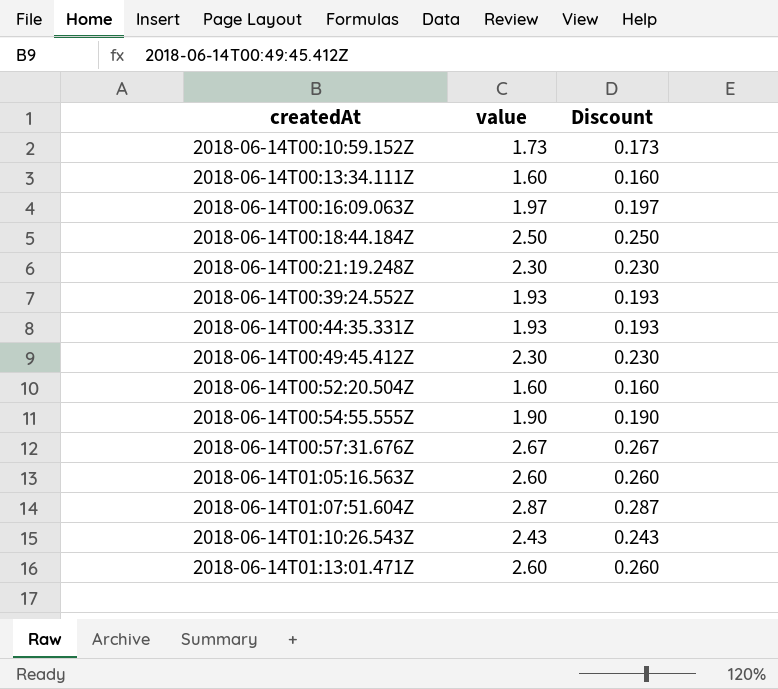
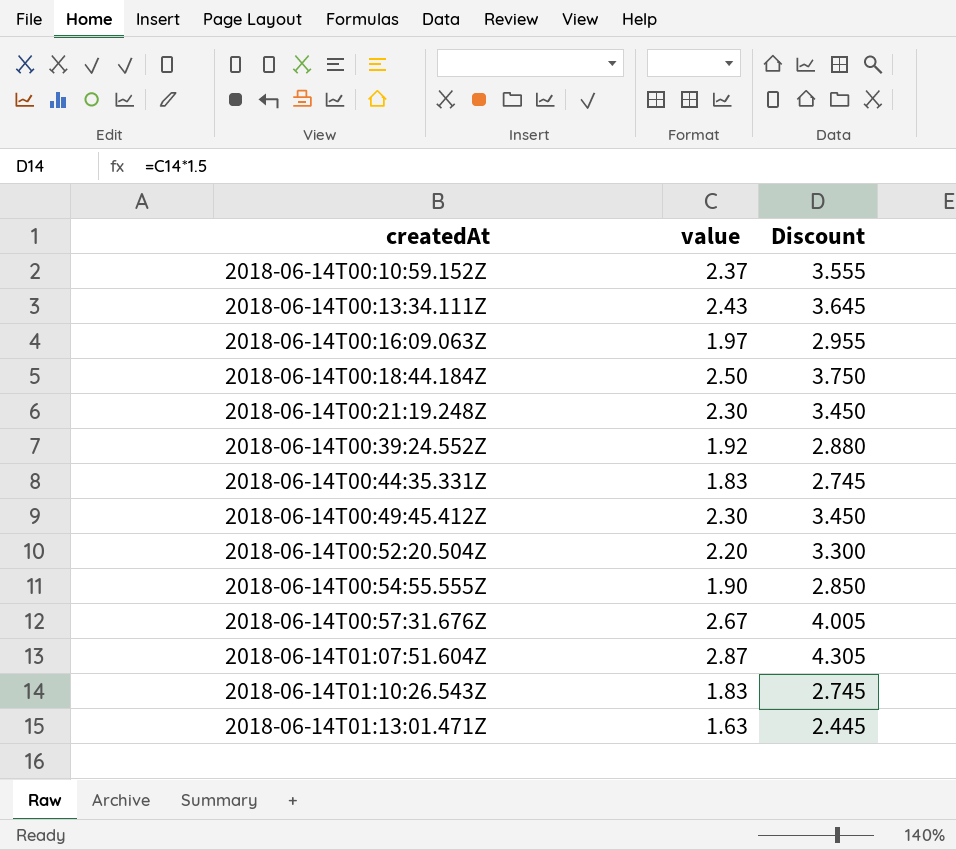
column Discount | formula: [value] * 0.1 -> [value] * 1.5
row 2018-06-14T01:05:16.563Z: 2.60 | 0.260 -> none
2018-06-14T00:10:59.152Z | value: 1.73 -> 2.37
2018-06-14T00:13:34.111Z | value: 1.60 -> 2.43
2018-06-14T00:39:24.552Z | value: 1.93 -> 1.92
2018-06-14T00:44:35.331Z | value: 1.93 -> 1.83
2018-06-14T00:52:20.504Z | value: 1.60 -> 2.20
2018-06-14T01:10:26.543Z | value: 2.43 -> 1.83
2018-06-14T01:13:01.471Z | value: 2.60 -> 1.63

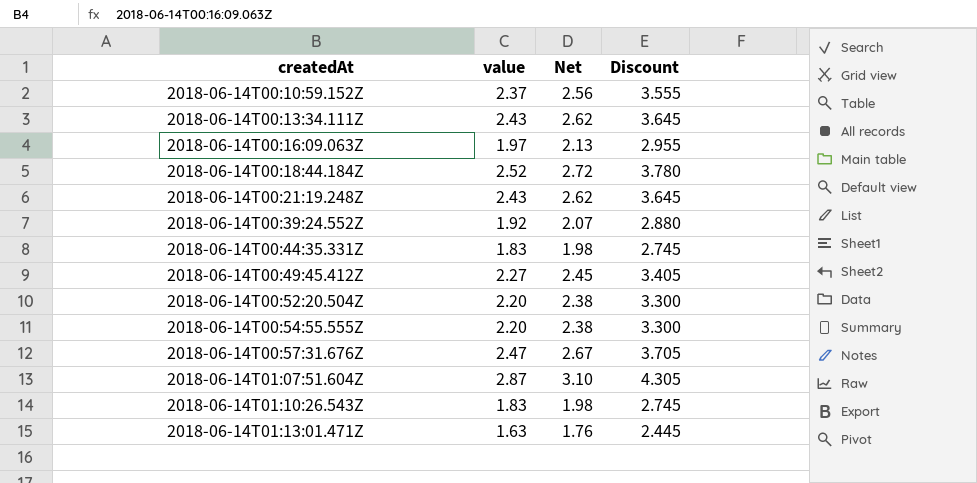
column Net | formula: none -> [value] * 1.08
2018-06-14T00:18:44.184Z | value: 2.50 -> 2.52
2018-06-14T00:18:44.184Z | Discount: 3.750 -> 3.780
2018-06-14T00:21:19.248Z | value: 2.30 -> 2.43
2018-06-14T00:21:19.248Z | Discount: 3.450 -> 3.645
2018-06-14T00:49:45.412Z | value: 2.30 -> 2.27
2018-06-14T00:49:45.412Z | Discount: 3.450 -> 3.405
2018-06-14T00:54:55.555Z | value: 1.90 -> 2.20
2018-06-14T00:54:55.555Z | Discount: 2.850 -> 3.300
2018-06-14T00:57:31.676Z | value: 2.67 -> 2.47
2018-06-14T00:57:31.676Z | Discount: 4.005 -> 3.705

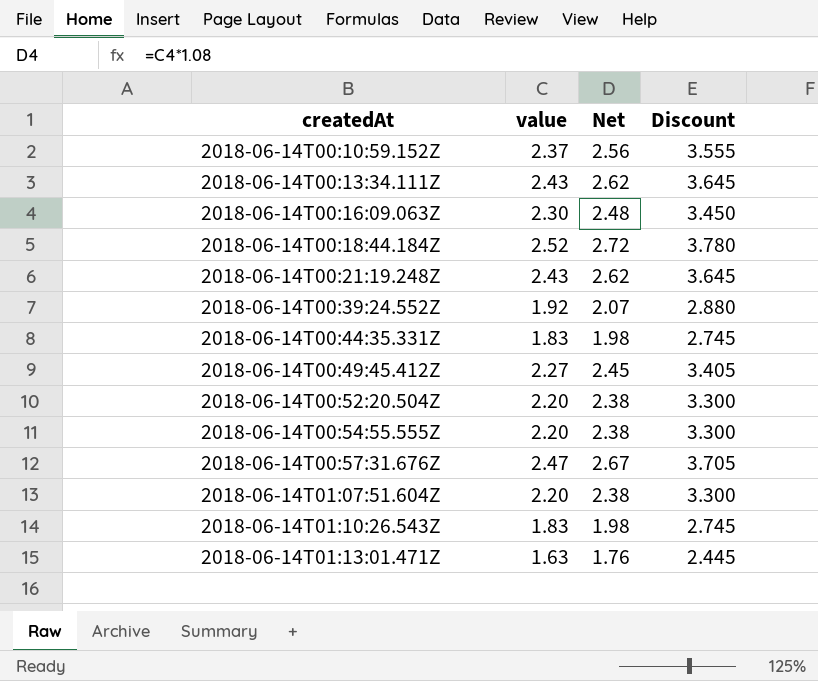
2018-06-14T00:16:09.063Z | value: 1.97 -> 2.30
2018-06-14T00:16:09.063Z | Net: 2.13 -> 2.48
2018-06-14T00:16:09.063Z | Discount: 2.955 -> 3.450
2018-06-14T01:07:51.604Z | value: 2.87 -> 2.20
2018-06-14T01:07:51.604Z | Net: 3.10 -> 2.38
2018-06-14T01:07:51.604Z | Discount: 4.305 -> 3.300

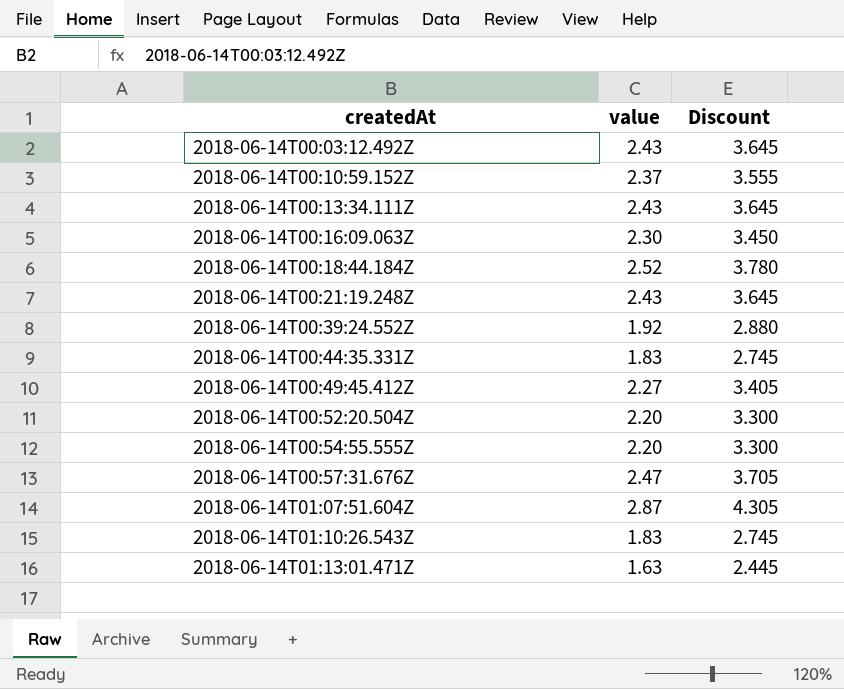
column Net | formula: [value] * 1.08 -> none
row 2018-06-14T00:03:12.492Z: none -> 2.43 | 3.645
2018-06-14T01:07:51.604Z | value: 2.20 -> 2.87
2018-06-14T01:07:51.604Z | Discount: 3.300 -> 4.305

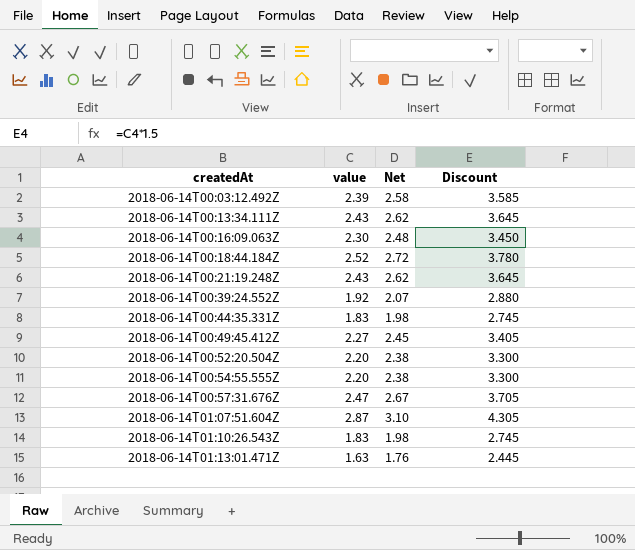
column Net | formula: none -> [value] * 1.08
row 2018-06-14T00:10:59.152Z: 2.37 | 3.555 -> none
2018-06-14T00:03:12.492Z | value: 2.43 -> 2.39
2018-06-14T00:03:12.492Z | Discount: 3.645 -> 3.585

